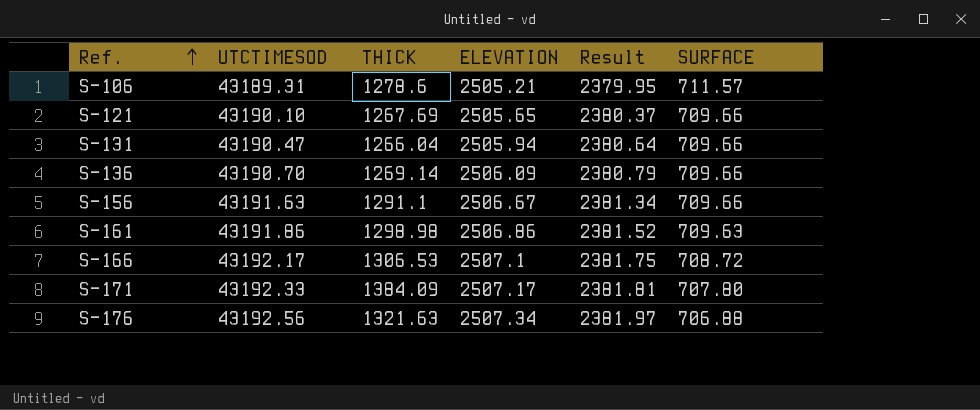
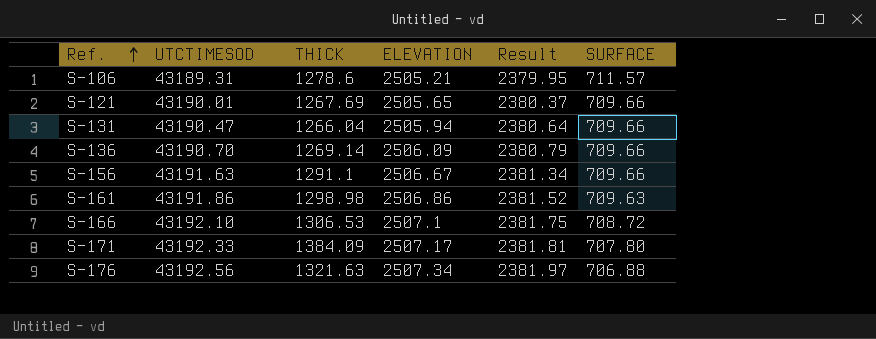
S-121 | UTCTIMESOD: 43190.10 -> 43190.01
S-166 | UTCTIMESOD: 43192.17 -> 43192.10

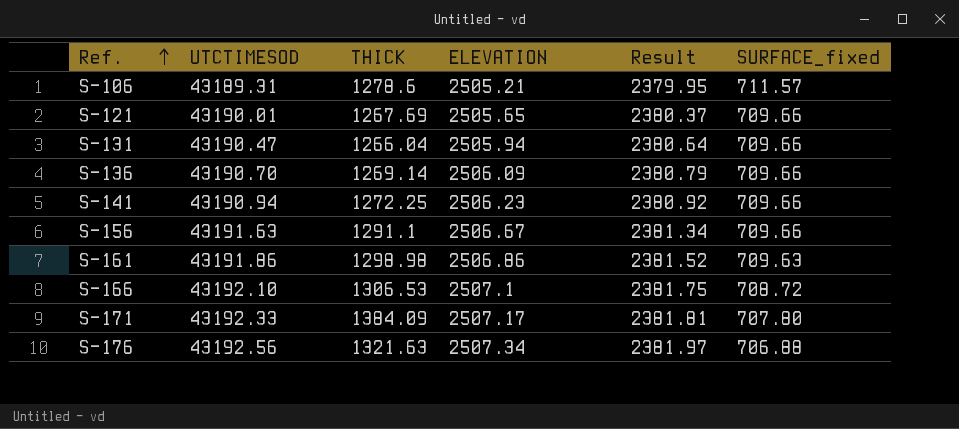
column name: SURFACE -> SURFACE_fixed
row S-141: none -> 43190.94 | 1272.25 | 2506.23 | 2380.92 | 709.66

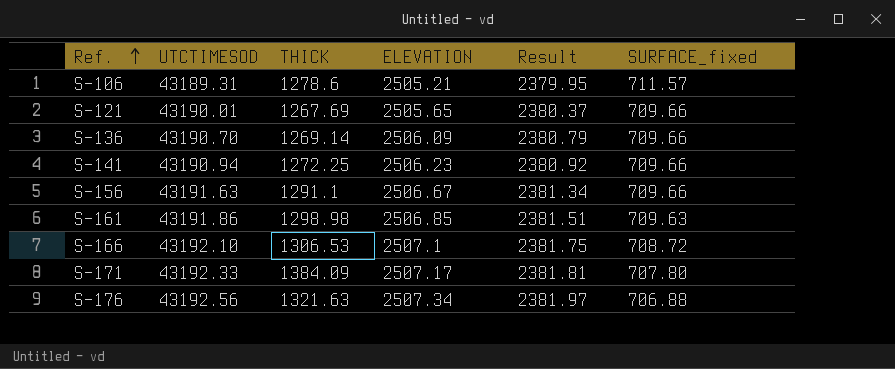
row S-131: 43190.47 | 1266.04 | 2505.94 | 2380.64 | 709.66 -> none
S-161 | ELEVATION: 2506.86 -> 2506.85
S-161 | Result: 2381.52 -> 2381.51

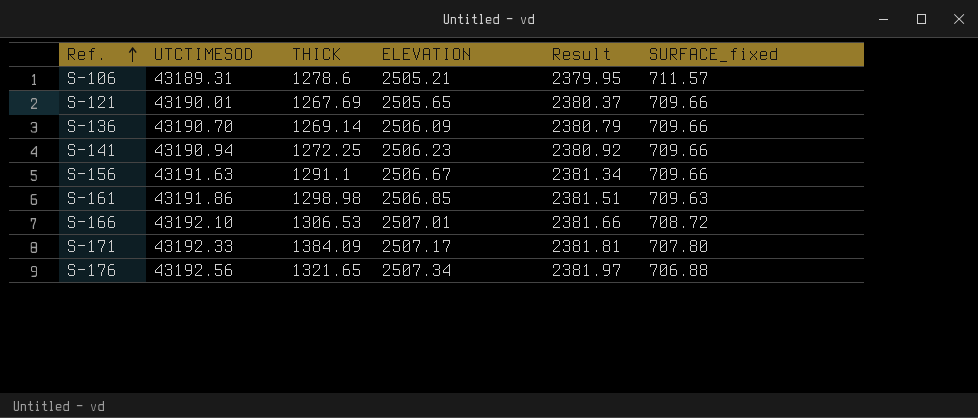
S-166 | ELEVATION: 2507.1 -> 2507.01
S-166 | Result: 2381.75 -> 2381.66
S-176 | THICK: 1321.63 -> 1321.65

